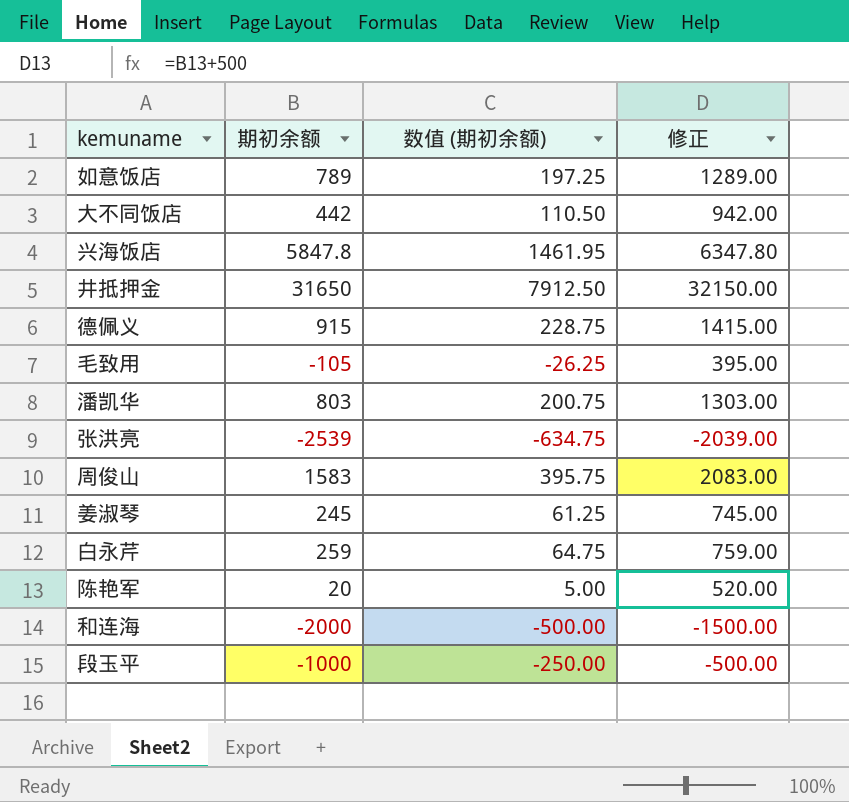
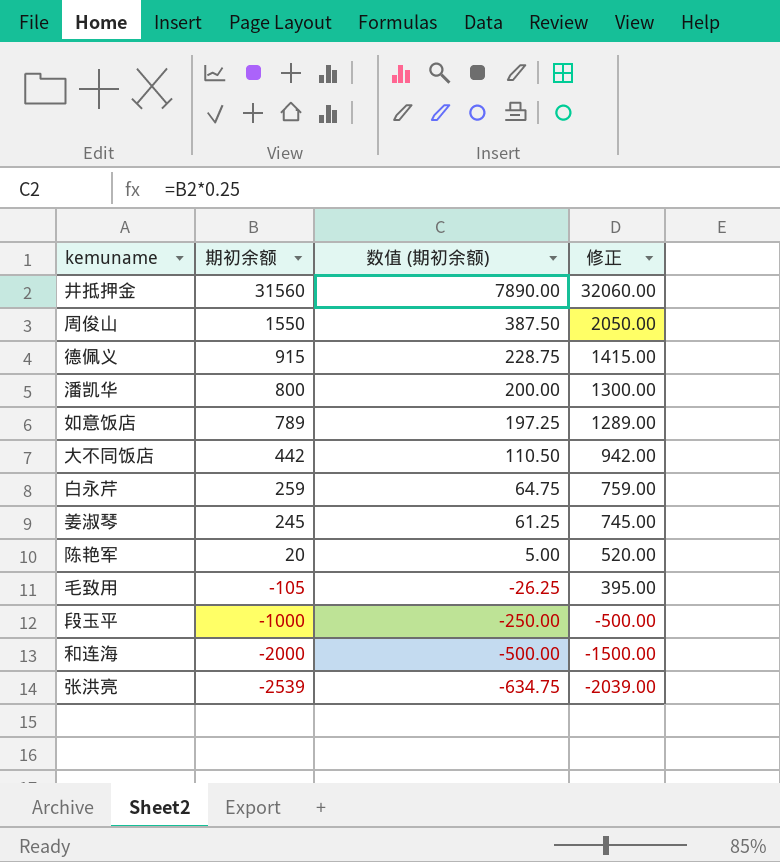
row order: none -> 期初余额 descending
row 兴海饭店: 5847.8 | 1461.95 | 6347.80 -> none
井抵押金 | 期初余额: 31650 -> 31560
井抵押金 | 数值 (期初余额): 7912.50 -> 7890.00
井抵押金 | 修正: 32150.00 -> 32060.00
周俊山 | 期初余额: 1583 -> 1550
周俊山 | 数值 (期初余额): 395.75 -> 387.50
周俊山 | 修正: 2083.00 -> 2050.00
潘凯华 | 期初余额: 803 -> 800
潘凯华 | 数值 (期初余额): 200.75 -> 200.00
潘凯华 | 修正: 1303.00 -> 1300.00

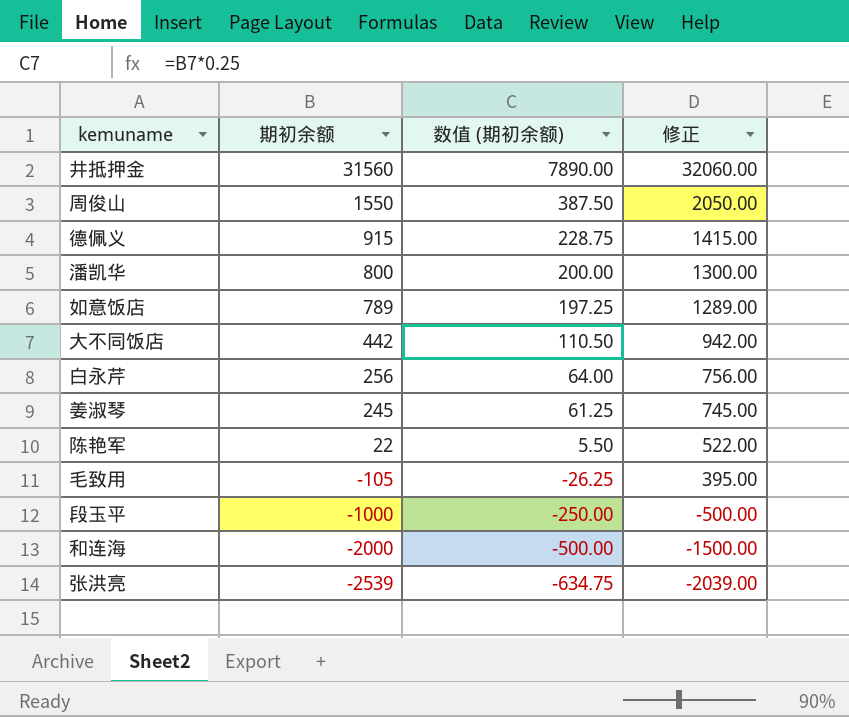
白永芹 | 期初余额: 259 -> 256
白永芹 | 数值 (期初余额): 64.75 -> 64.00
白永芹 | 修正: 759.00 -> 756.00
陈艳军 | 期初余额: 20 -> 22
陈艳军 | 数值 (期初余额): 5.00 -> 5.50
陈艳军 | 修正: 520.00 -> 522.00

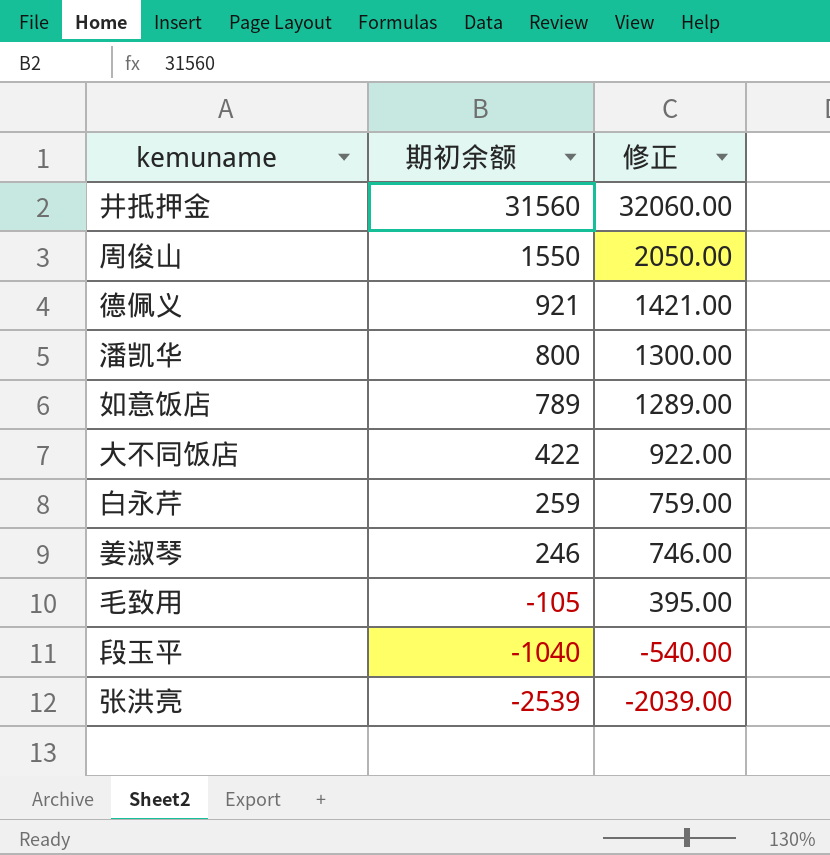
column 数值 (期初余额) | formula: [期初余额] * 0.25 -> none
row 陈艳军: 22 | 5.50 | 522.00 -> none
row 和连海: -2000 | -500.00 | -1500.00 -> none
德佩义 | 期初余额: 915 -> 921
德佩义 | 修正: 1415.00 -> 1421.00
大不同饭店 | 期初余额: 442 -> 422
大不同饭店 | 修正: 942.00 -> 922.00
白永芹 | 期初余额: 256 -> 259
白永芹 | 修正: 756.00 -> 759.00
姜淑琴 | 期初余额: 245 -> 246
姜淑琴 | 修正: 745.00 -> 746.00
段玉平 | 期初余额: -1000 -> -1040
段玉平 | 修正: -500.00 -> -540.00

